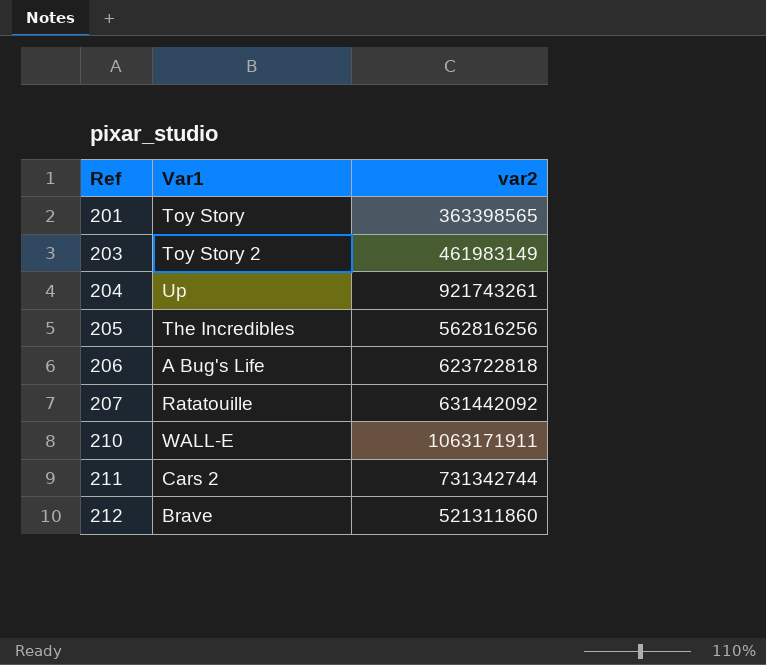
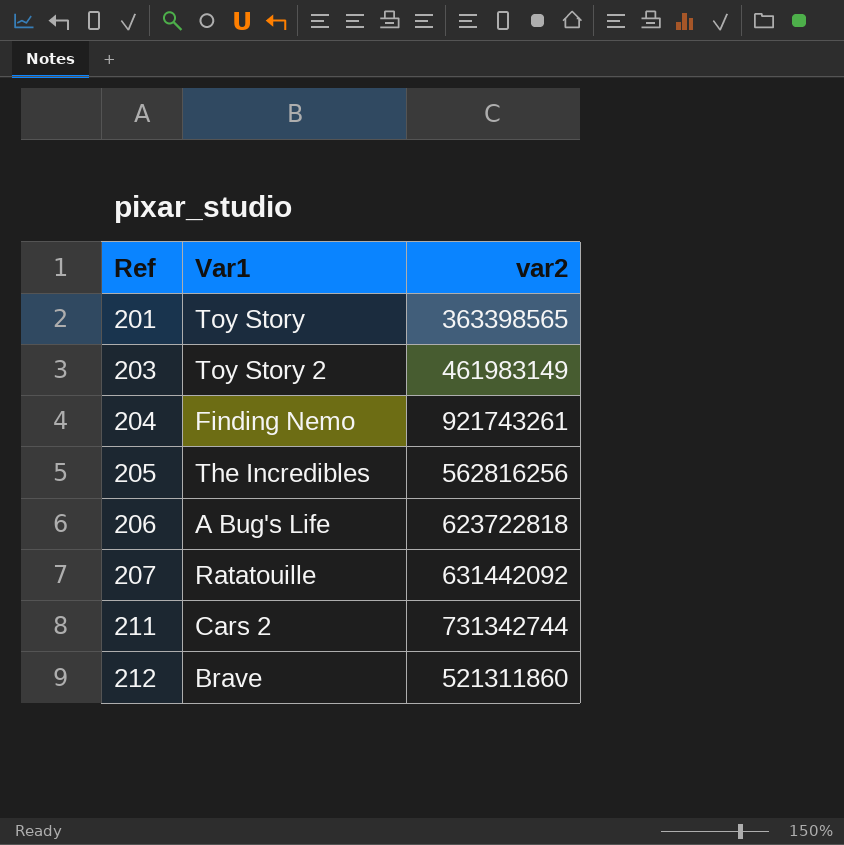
row 210: WALL-E | 1063171911 -> none
204 | Var1: Up -> Finding Nemo

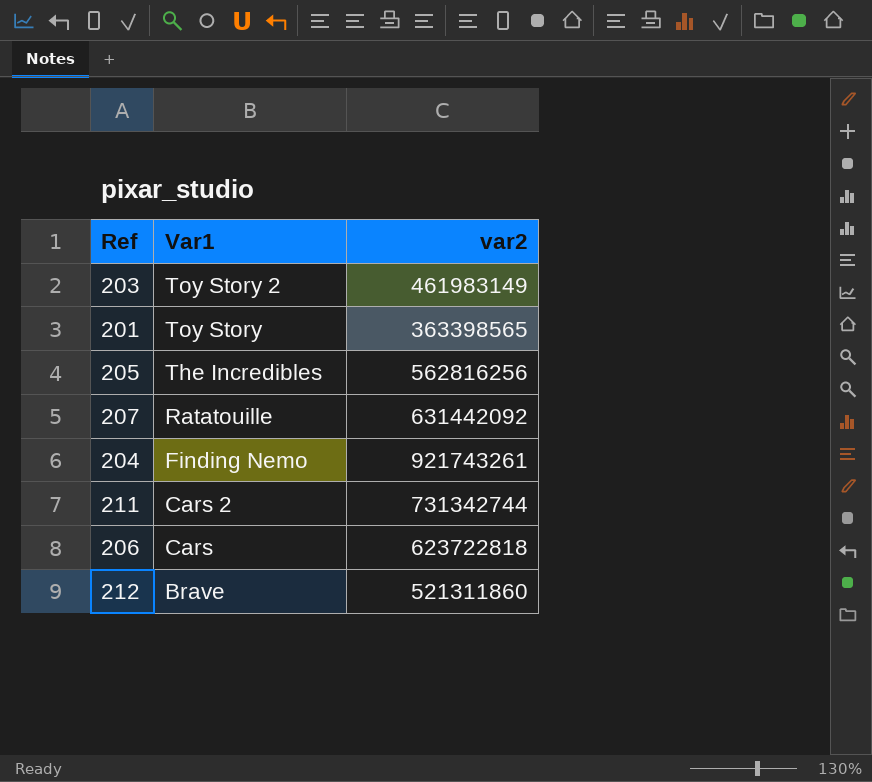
row order: Ref ascending -> Var1 descending
206 | Var1: A Bug's Life -> Cars

